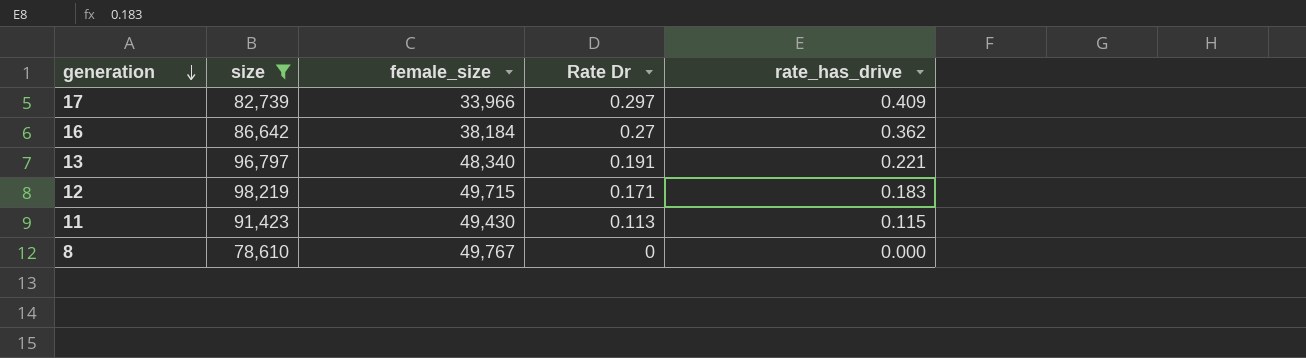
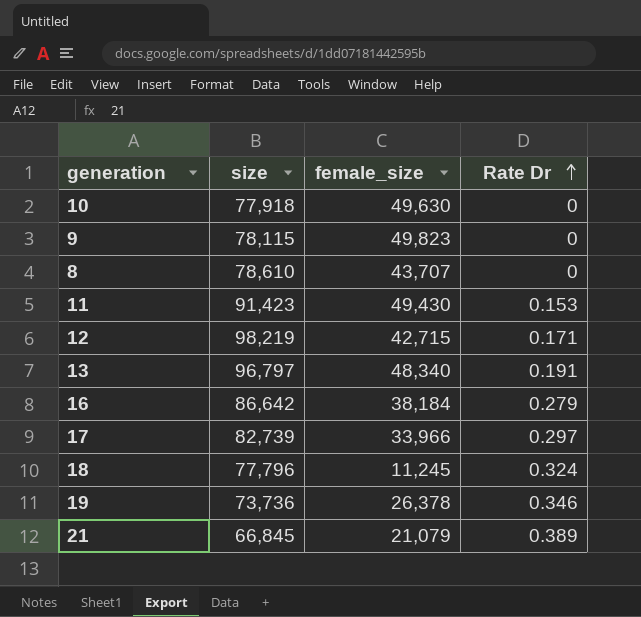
filter: size >= 78,610 -> none
row order: generation descending -> Rate Dr ascending
column rate_has_drive | position: 5 -> none
8 | female_size: 49,767 -> 43,707
11 | Rate Dr: 0.113 -> 0.153
12 | female_size: 49,715 -> 42,715
16 | Rate Dr: 0.27 -> 0.279

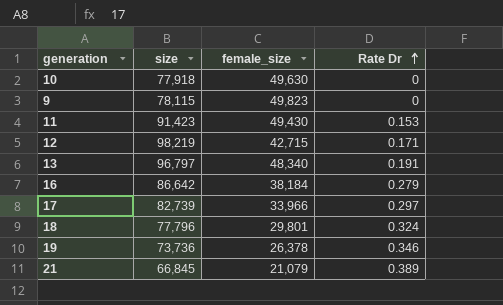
row 8: 78,610 | 43,707 | 0 -> none
18 | female_size: 11,245 -> 29,801

